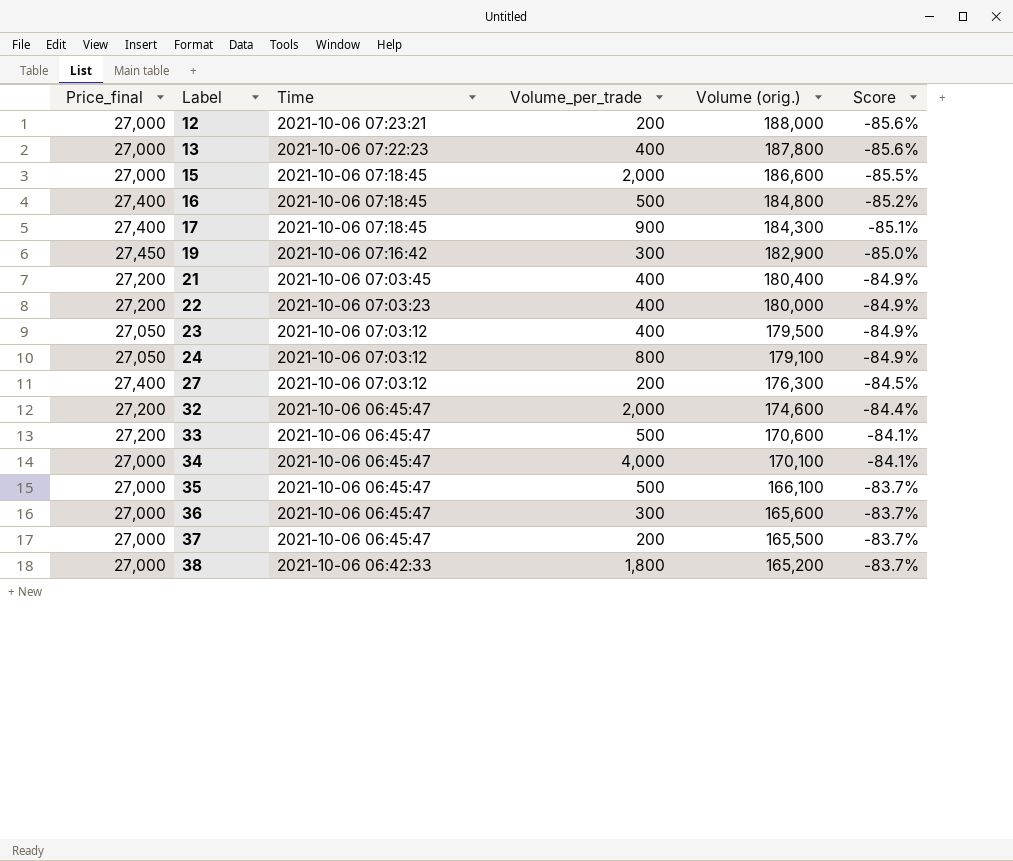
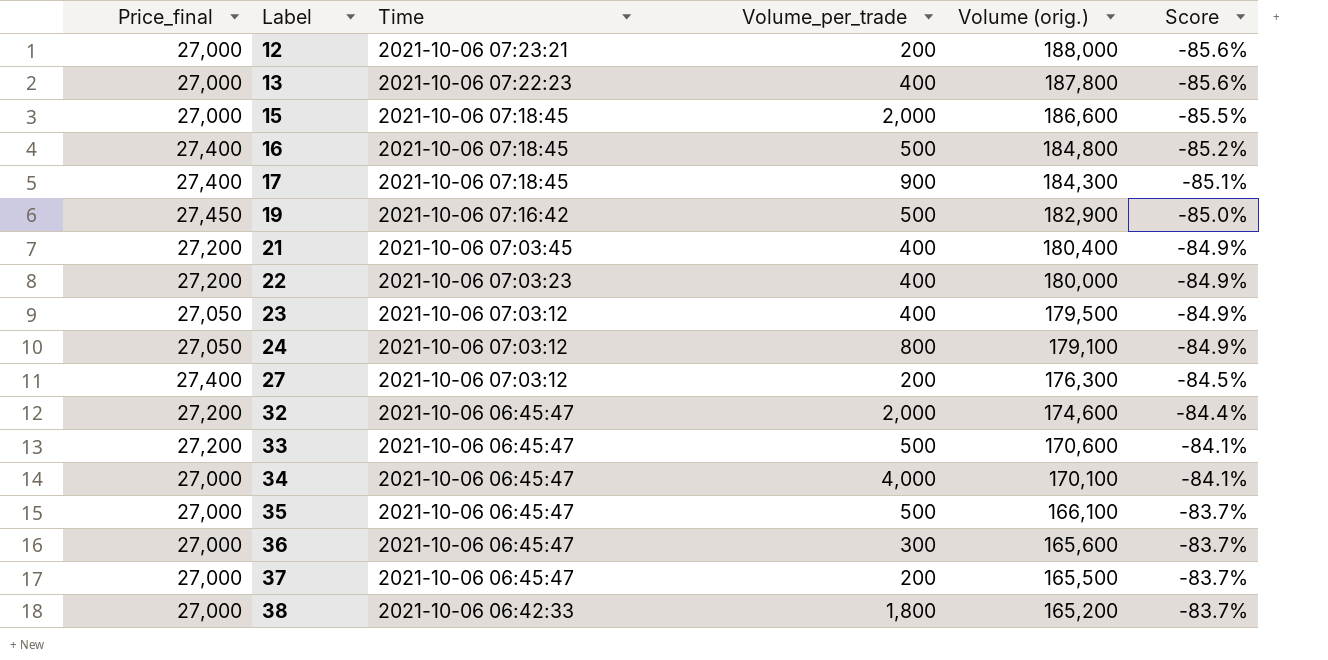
19 | Volume_per_trade: 300 -> 500

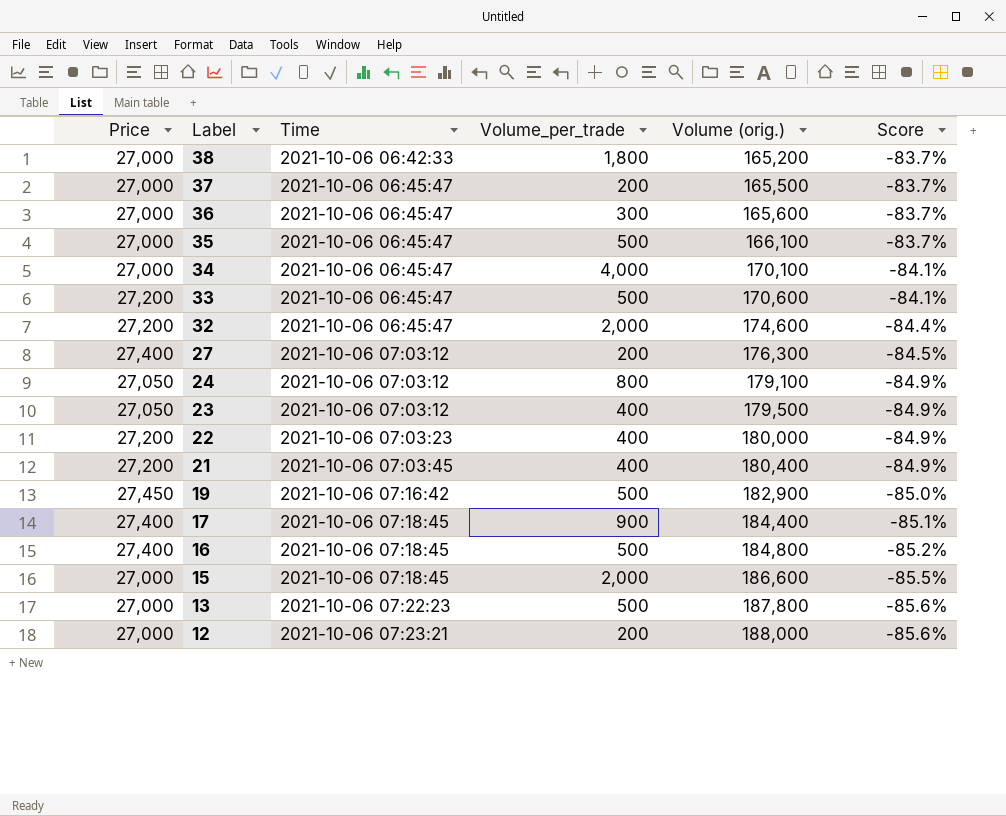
row order: Label ascending -> Label descending
column name: Price_final -> Price
17 | Volume (orig.): 184,300 -> 184,400
13 | Volume_per_trade: 400 -> 500

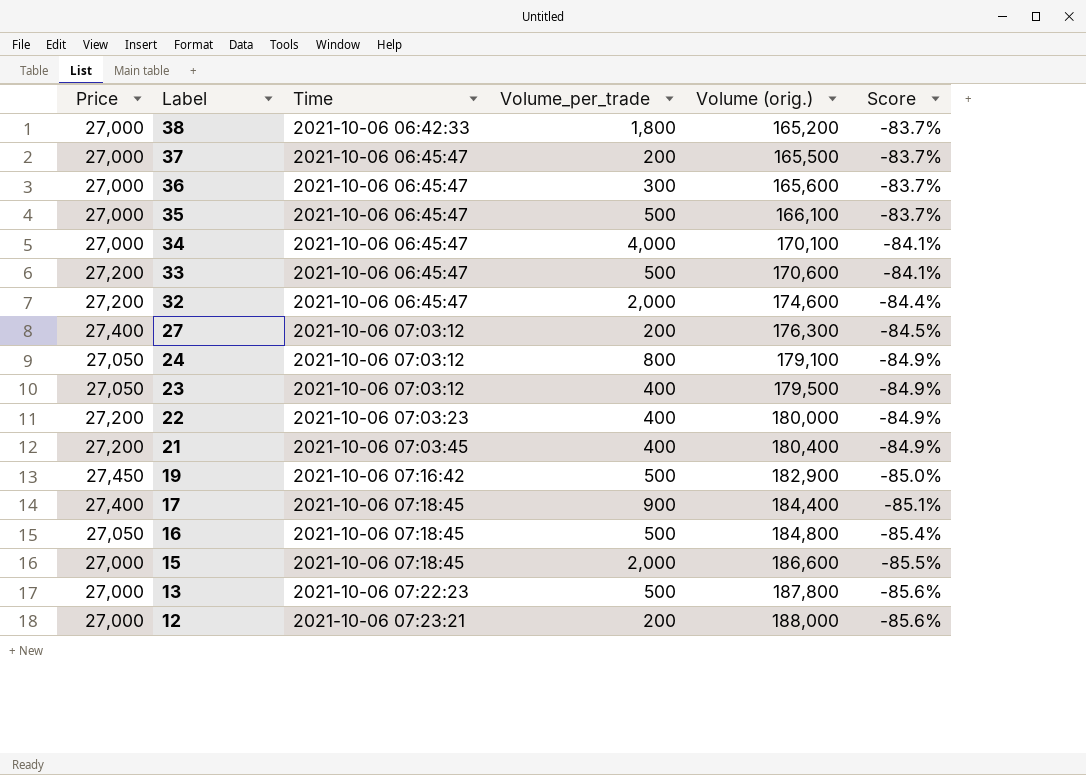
16 | Price: 27,400 -> 27,050
16 | Score: -85.2% -> -85.4%

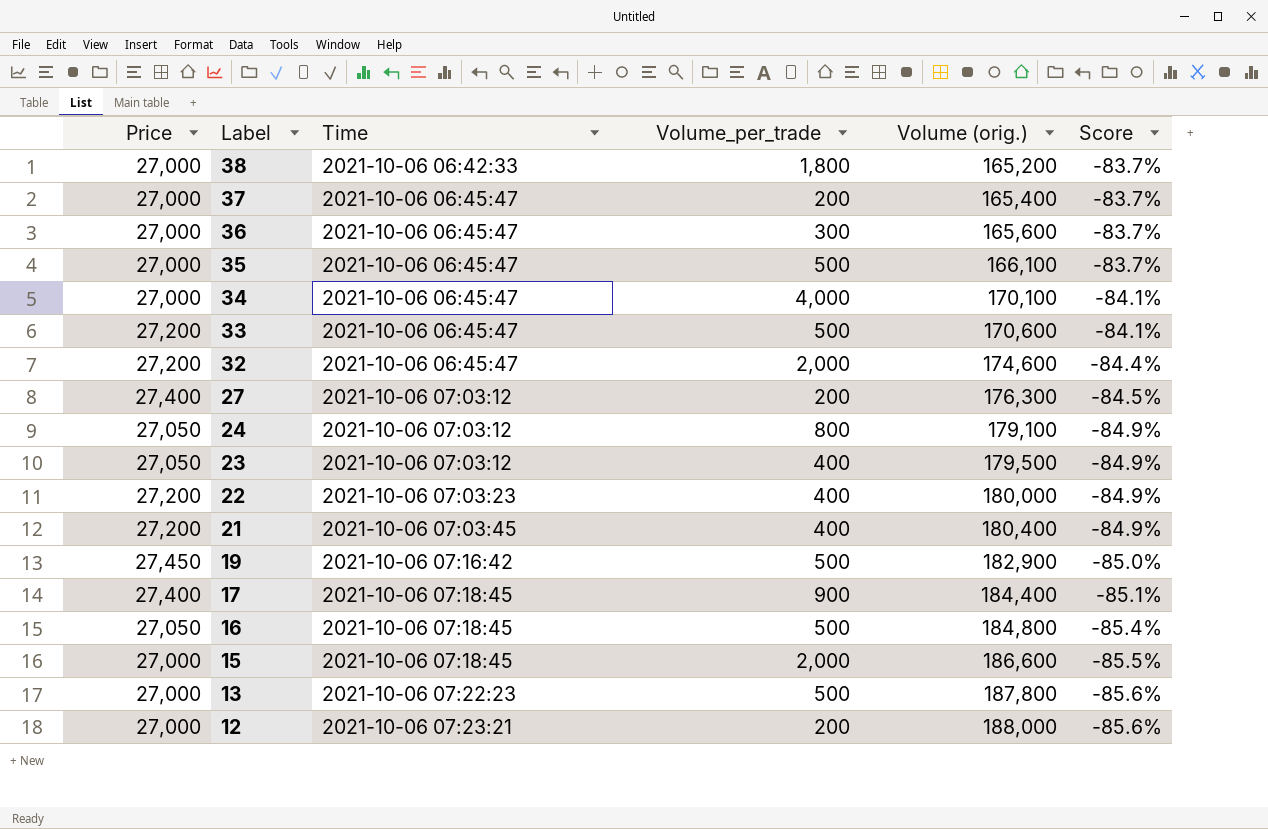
37 | Volume (orig.): 165,500 -> 165,400

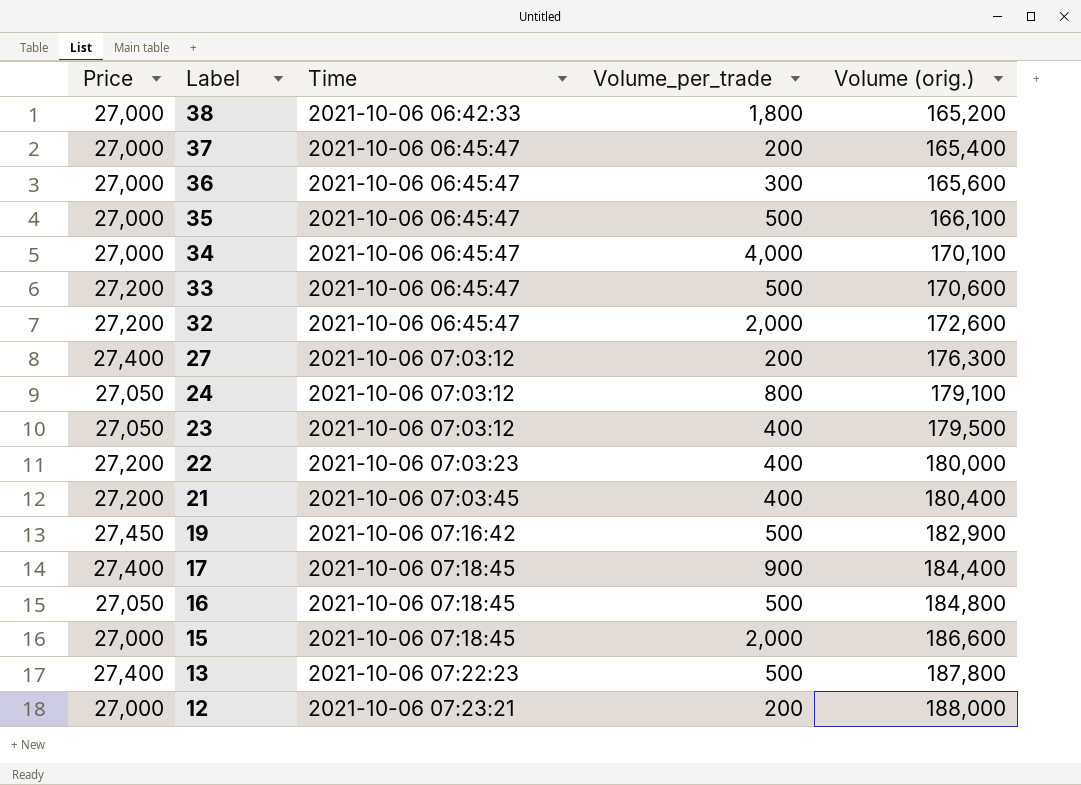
column Score | formula: ([Price] - [Volume (orig.)]) / [Volume (orig.)] -> none
32 | Volume (orig.): 174,600 -> 172,600
13 | Price: 27,000 -> 27,400

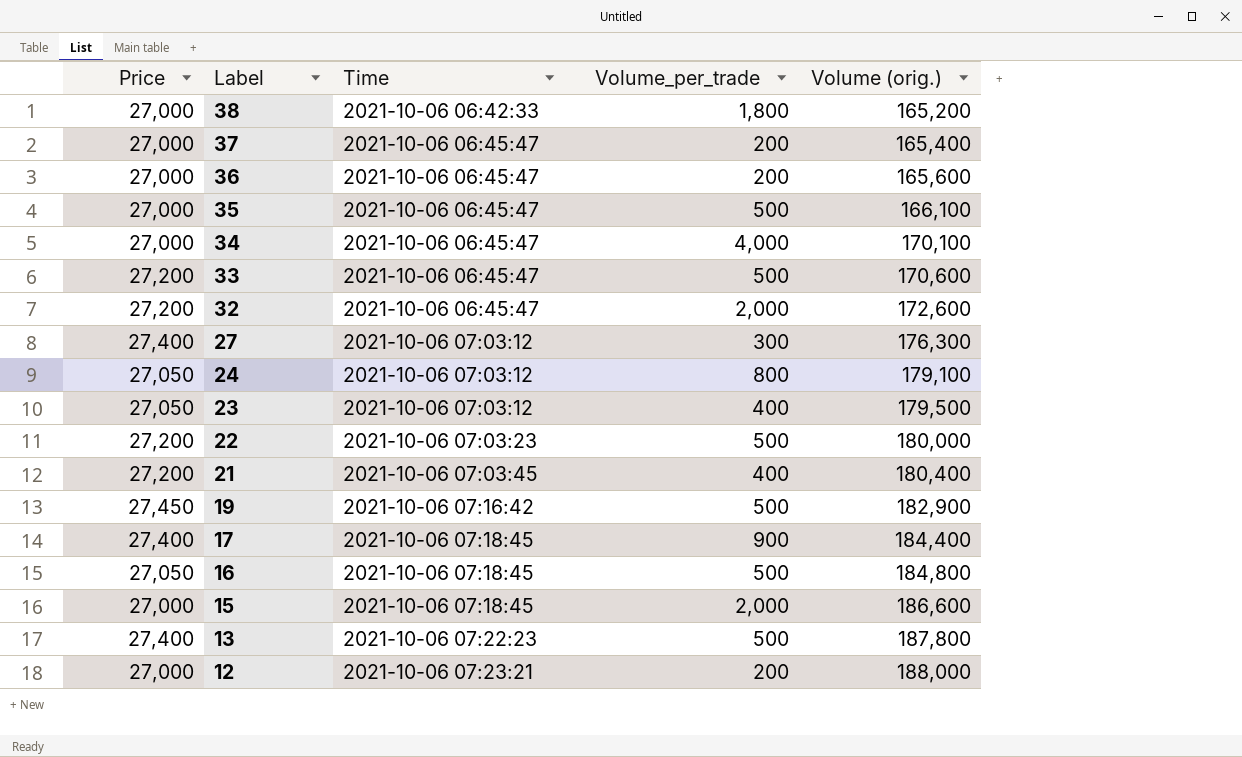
36 | Volume_per_trade: 300 -> 200
27 | Volume_per_trade: 200 -> 300
22 | Volume_per_trade: 400 -> 500

